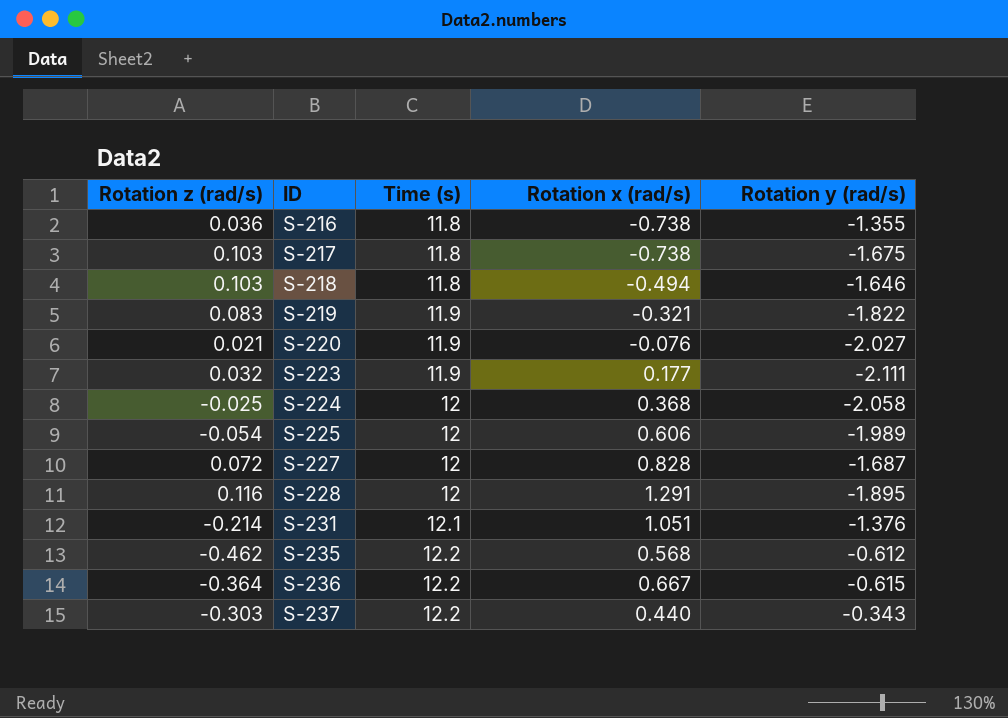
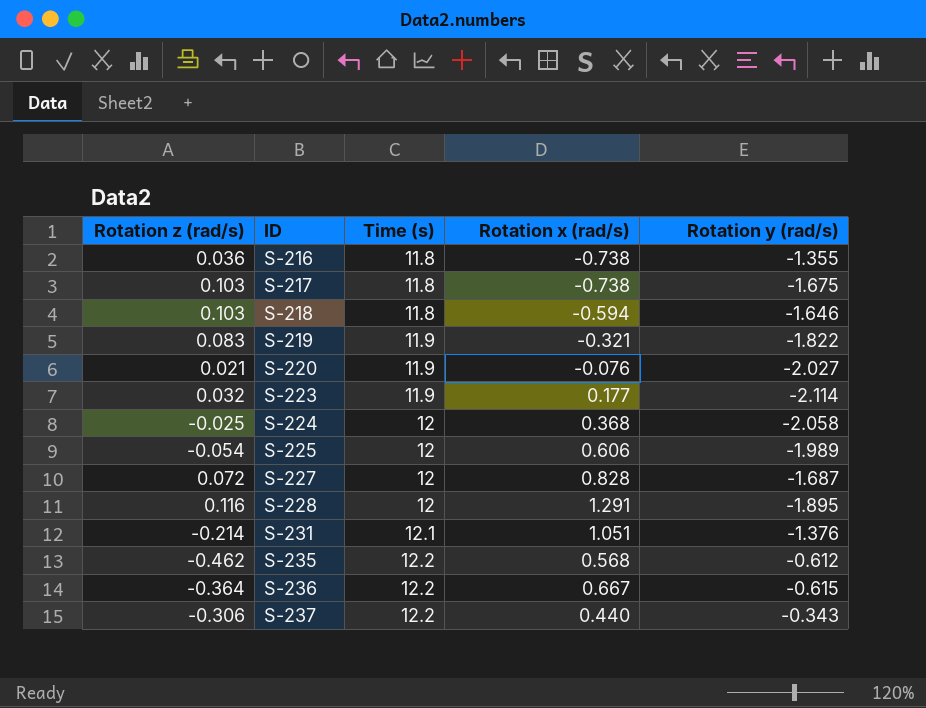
S-218 | Rotation x (rad/s): -0.494 -> -0.594
S-223 | Rotation y (rad/s): -2.111 -> -2.114
S-237 | Rotation z (rad/s): -0.303 -> -0.306

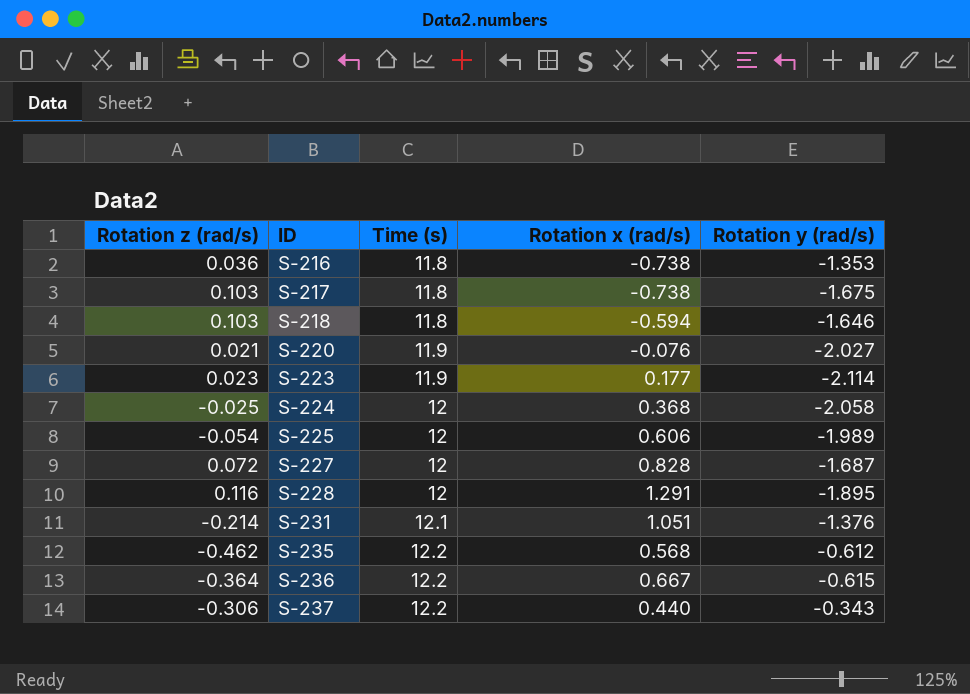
row S-219: 0.083 | 11.9 | -0.321 | -1.822 -> none
S-216 | Rotation y (rad/s): -1.355 -> -1.353
S-223 | Rotation z (rad/s): 0.032 -> 0.023

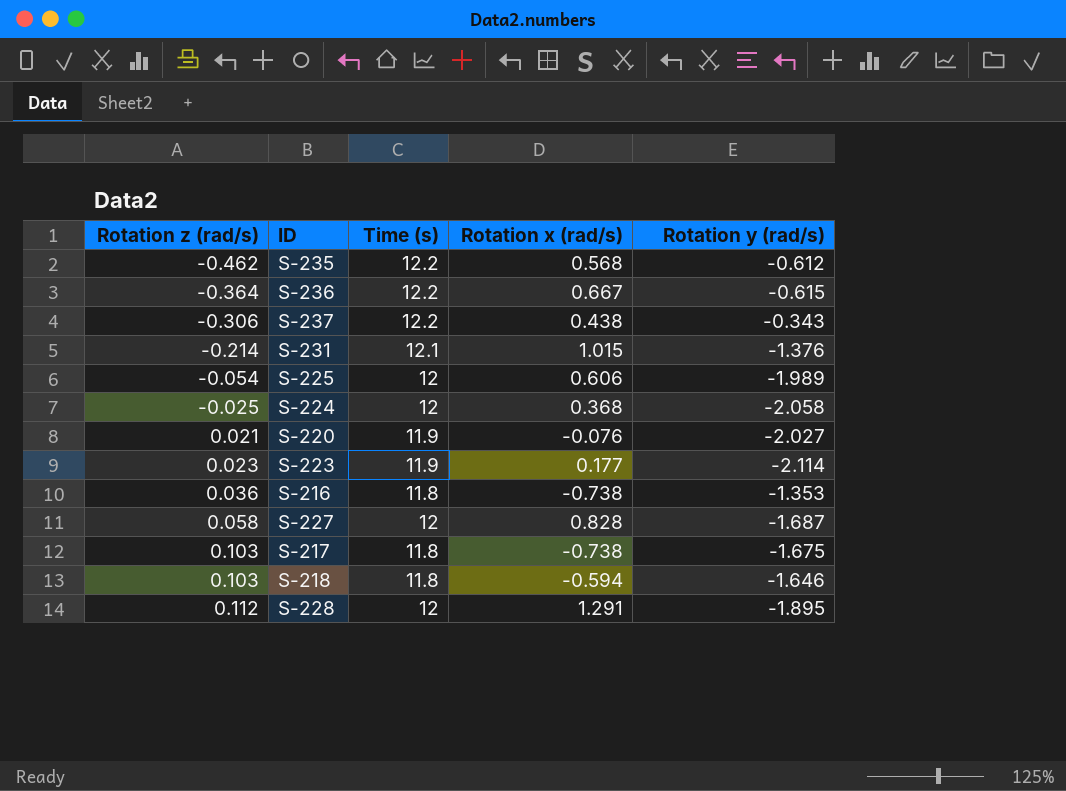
row order: ID ascending -> Rotation z (rad/s) ascending
S-237 | Rotation x (rad/s): 0.440 -> 0.438
S-231 | Rotation x (rad/s): 1.051 -> 1.015
S-227 | Rotation z (rad/s): 0.072 -> 0.058
S-228 | Rotation z (rad/s): 0.116 -> 0.112

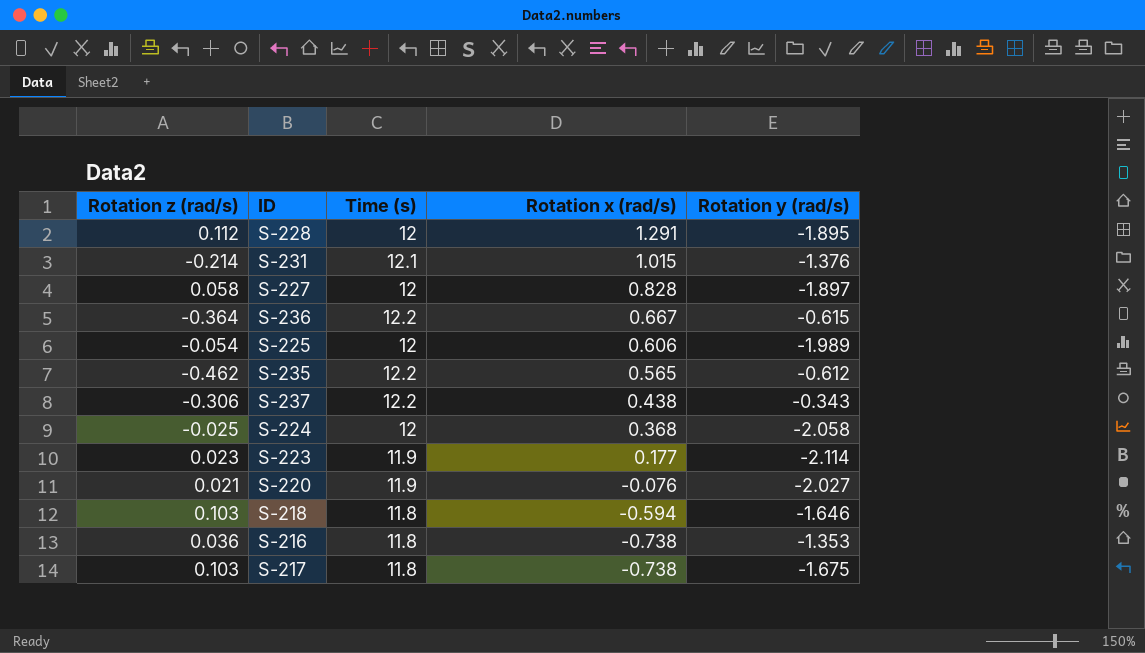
row order: Rotation z (rad/s) ascending -> Rotation x (rad/s) descending
S-227 | Rotation y (rad/s): -1.687 -> -1.897
S-235 | Rotation x (rad/s): 0.568 -> 0.565

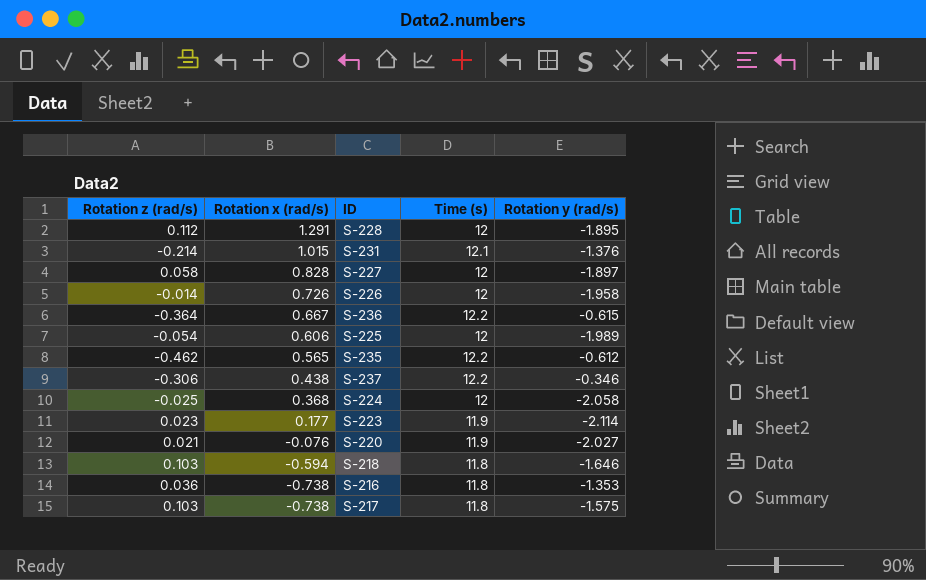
column Rotation x (rad/s) | position: 4 -> 2
row S-226: none -> -0.014 | 0.726 | 12 | -1.958
S-237 | Rotation y (rad/s): -0.343 -> -0.346
S-217 | Rotation y (rad/s): -1.675 -> -1.575

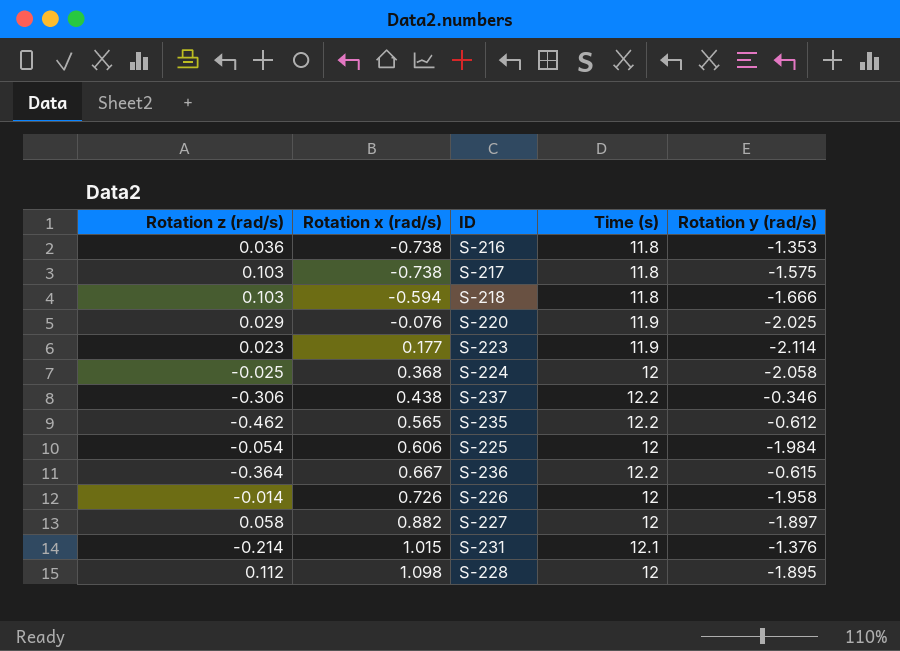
row order: Rotation x (rad/s) descending -> Rotation x (rad/s) ascending
S-218 | Rotation y (rad/s): -1.646 -> -1.666
S-220 | Rotation z (rad/s): 0.021 -> 0.029
S-220 | Rotation y (rad/s): -2.027 -> -2.025
S-225 | Rotation y (rad/s): -1.989 -> -1.984
S-227 | Rotation x (rad/s): 0.828 -> 0.882
S-228 | Rotation x (rad/s): 1.291 -> 1.098

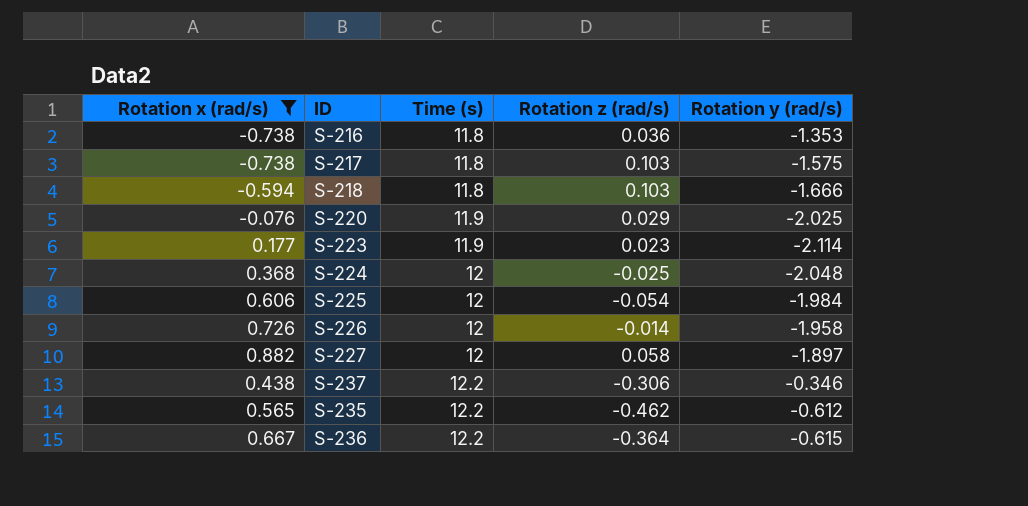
filter: none -> Rotation x (rad/s) <= 0.882
row order: Rotation x (rad/s) ascending -> Time (s) ascending
column Rotation z (rad/s) | position: 1 -> 4
S-224 | Rotation y (rad/s): -2.058 -> -2.048

